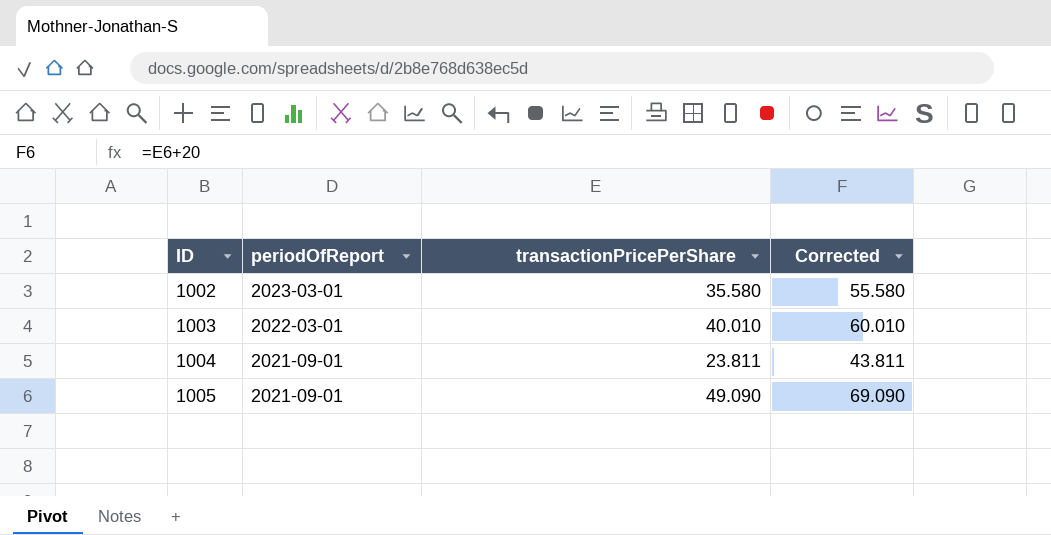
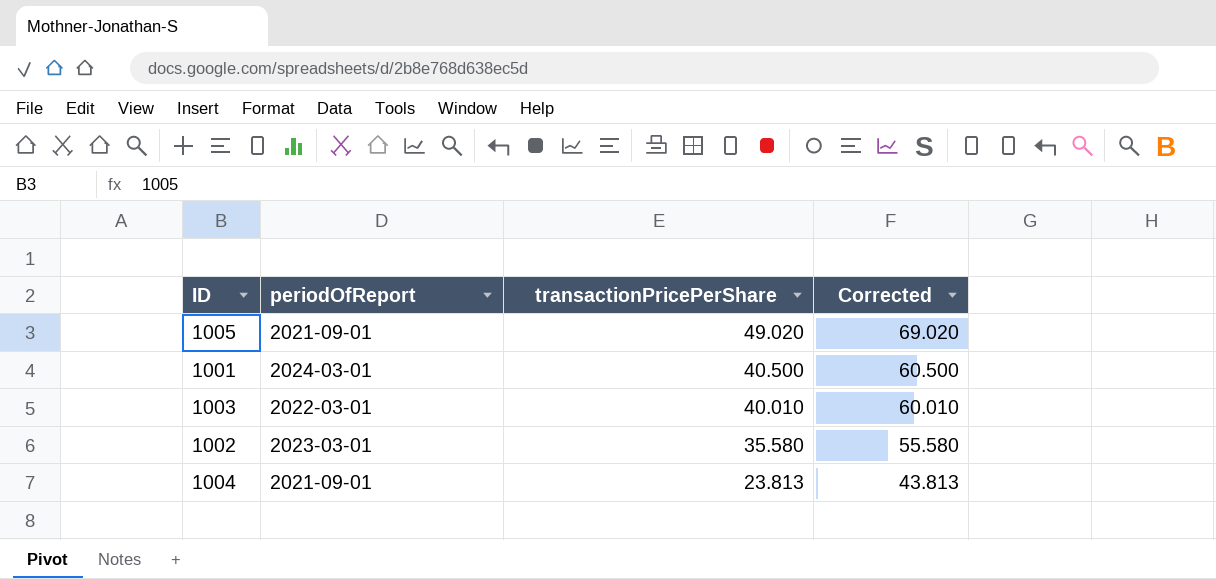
row order: ID ascending -> transactionPricePerShare descending
1005 | transactionPricePerShare: 49.090 -> 49.020
1005 | Corrected: 69.090 -> 69.020
row 1001: none -> 2024-03-01 | 40.500 | 60.500
1004 | transactionPricePerShare: 23.811 -> 23.813
1004 | Corrected: 43.811 -> 43.813

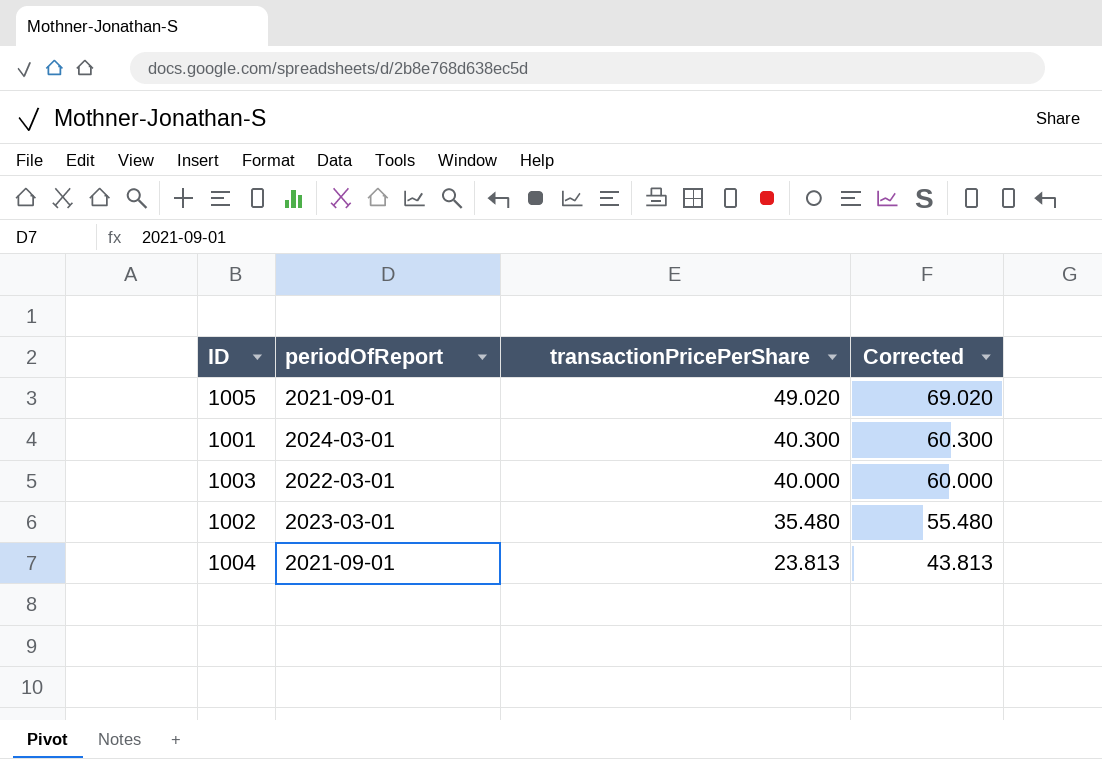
1001 | transactionPricePerShare: 40.500 -> 40.300
1001 | Corrected: 60.500 -> 60.300
1003 | transactionPricePerShare: 40.010 -> 40.000
1003 | Corrected: 60.010 -> 60.000
1002 | transactionPricePerShare: 35.580 -> 35.480
1002 | Corrected: 55.580 -> 55.480

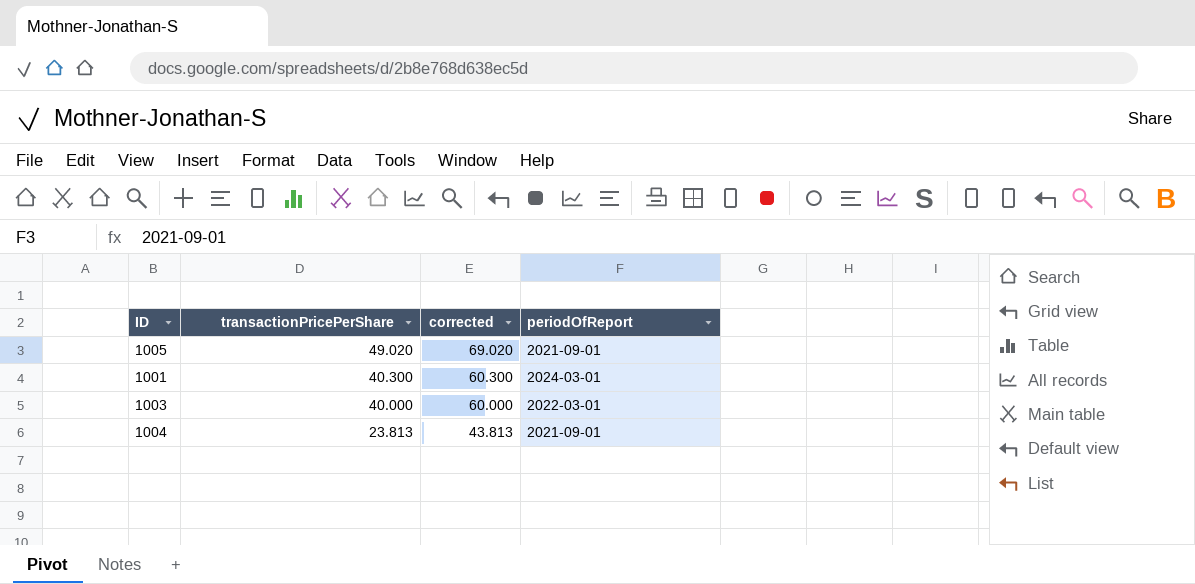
column name: Corrected -> corrected
column periodOfReport | position: 2 -> 4
row 1002: 2023-03-01 | 35.480 | 55.480 -> none

